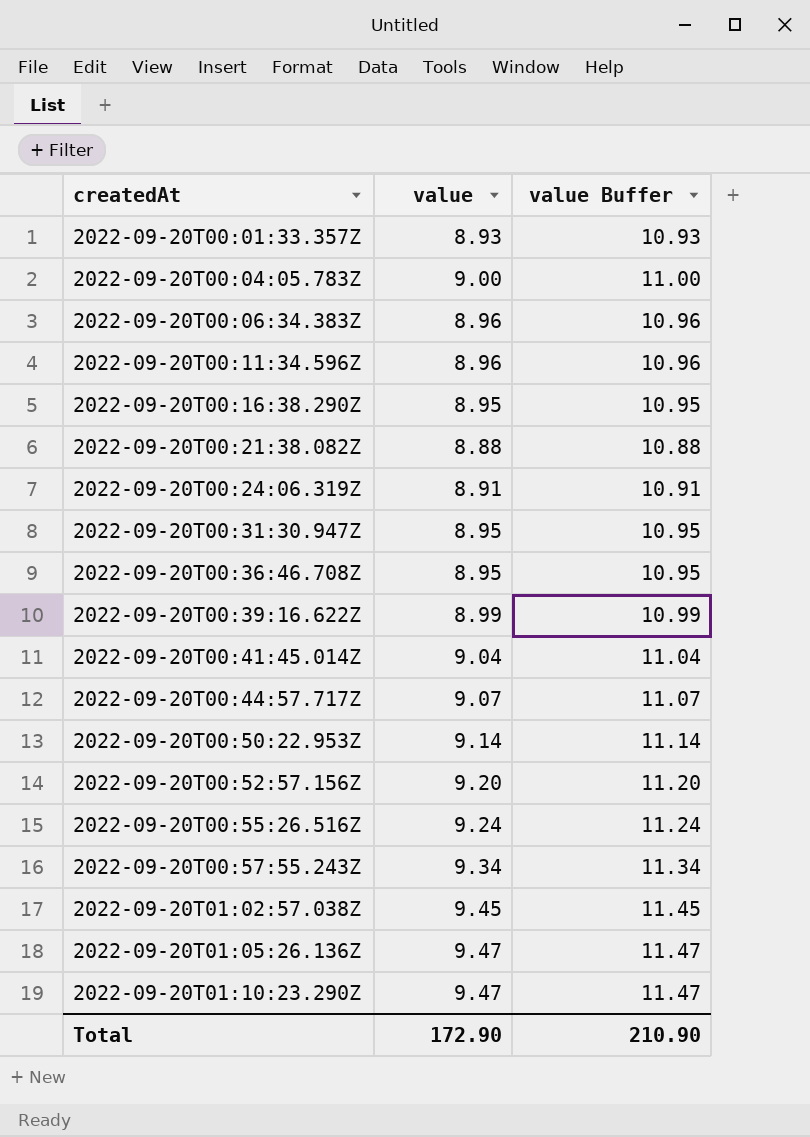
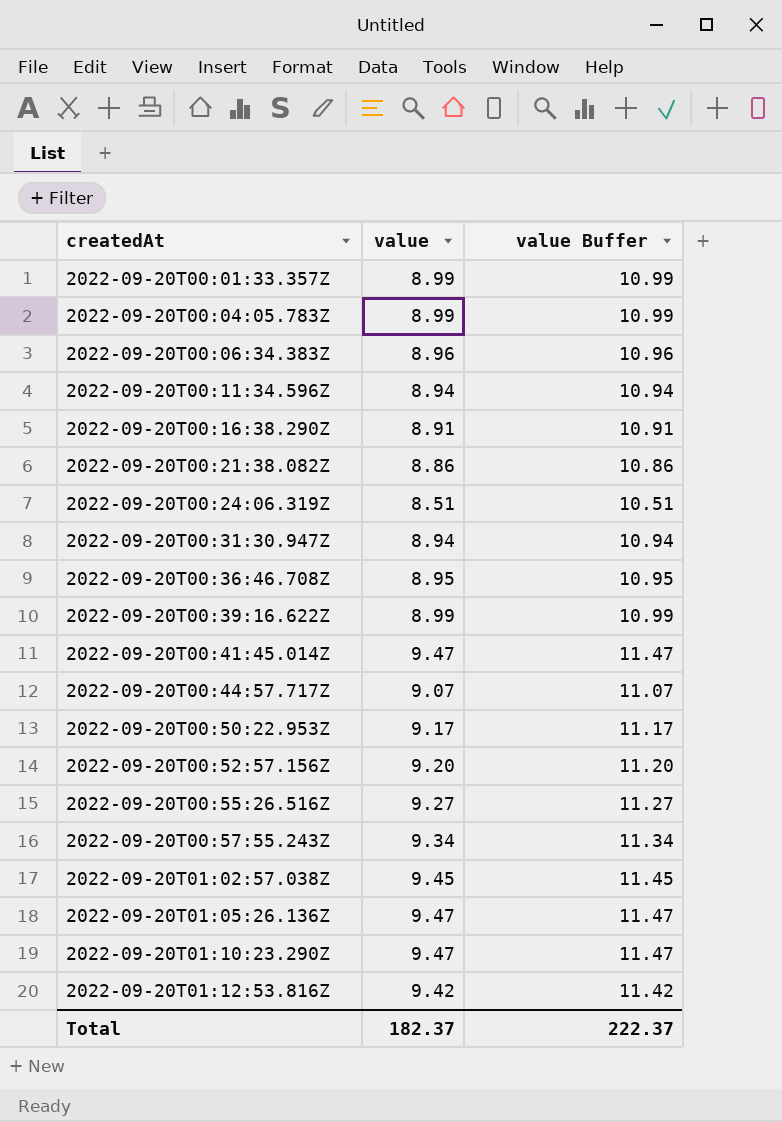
2022-09-20T00:01:33.357Z | value: 8.93 -> 8.99
2022-09-20T00:01:33.357Z | value Buffer: 10.93 -> 10.99
2022-09-20T00:04:05.783Z | value: 9.00 -> 8.99
2022-09-20T00:04:05.783Z | value Buffer: 11.00 -> 10.99
2022-09-20T00:11:34.596Z | value: 8.96 -> 8.94
2022-09-20T00:11:34.596Z | value Buffer: 10.96 -> 10.94
2022-09-20T00:16:38.290Z | value: 8.95 -> 8.91
2022-09-20T00:16:38.290Z | value Buffer: 10.95 -> 10.91
2022-09-20T00:21:38.082Z | value: 8.88 -> 8.86
2022-09-20T00:21:38.082Z | value Buffer: 10.88 -> 10.86
2022-09-20T00:24:06.319Z | value: 8.91 -> 8.51
2022-09-20T00:24:06.319Z | value Buffer: 10.91 -> 10.51
2022-09-20T00:31:30.947Z | value: 8.95 -> 8.94
2022-09-20T00:31:30.947Z | value Buffer: 10.95 -> 10.94
2022-09-20T00:41:45.014Z | value: 9.04 -> 9.47
2022-09-20T00:41:45.014Z | value Buffer: 11.04 -> 11.47
2022-09-20T00:50:22.953Z | value: 9.14 -> 9.17
2022-09-20T00:50:22.953Z | value Buffer: 11.14 -> 11.17
2022-09-20T00:55:26.516Z | value: 9.24 -> 9.27
2022-09-20T00:55:26.516Z | value Buffer: 11.24 -> 11.27
row 2022-09-20T01:12:53.816Z: none -> 9.42 | 11.42
Total | value: 172.90 -> 182.37
Total | value Buffer: 210.90 -> 222.37

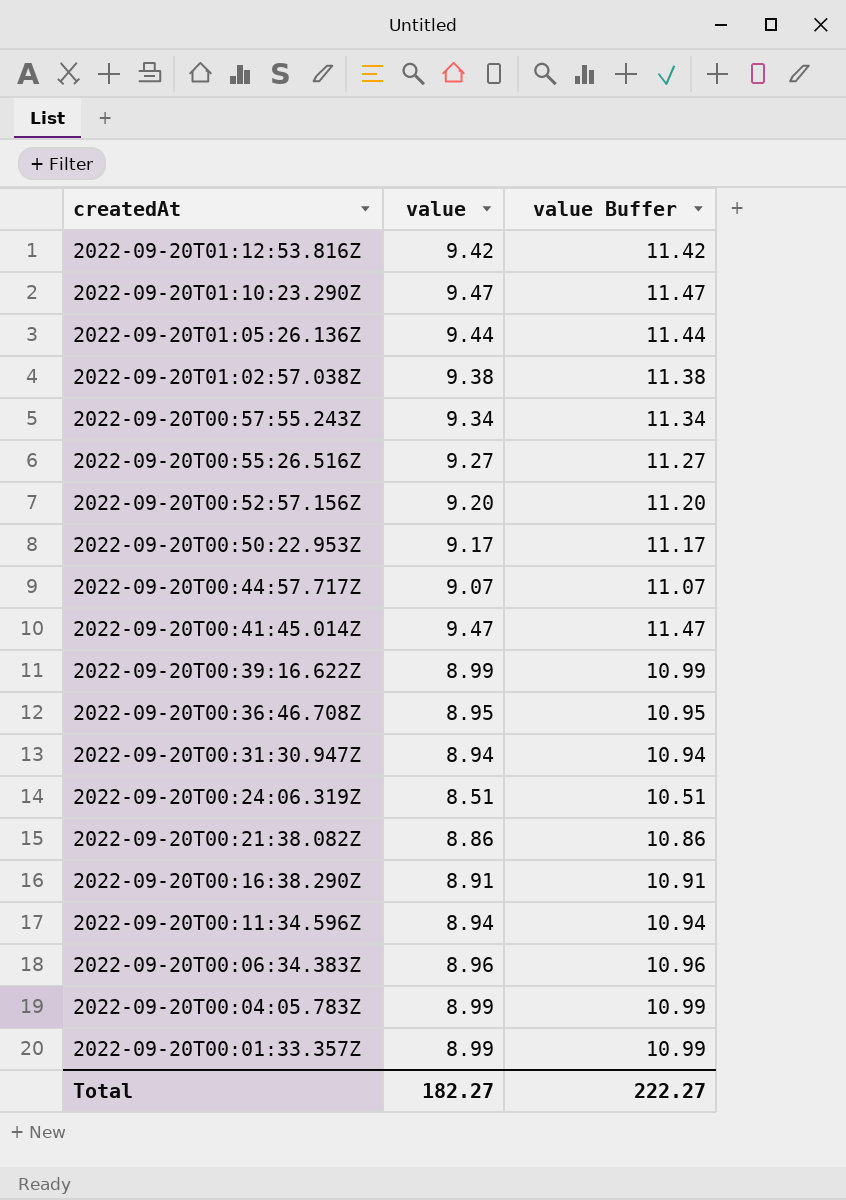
row order: createdAt ascending -> createdAt descending
2022-09-20T01:05:26.136Z | value: 9.47 -> 9.44
2022-09-20T01:05:26.136Z | value Buffer: 11.47 -> 11.44
2022-09-20T01:02:57.038Z | value: 9.45 -> 9.38
2022-09-20T01:02:57.038Z | value Buffer: 11.45 -> 11.38
Total | value: 182.37 -> 182.27
Total | value Buffer: 222.37 -> 222.27

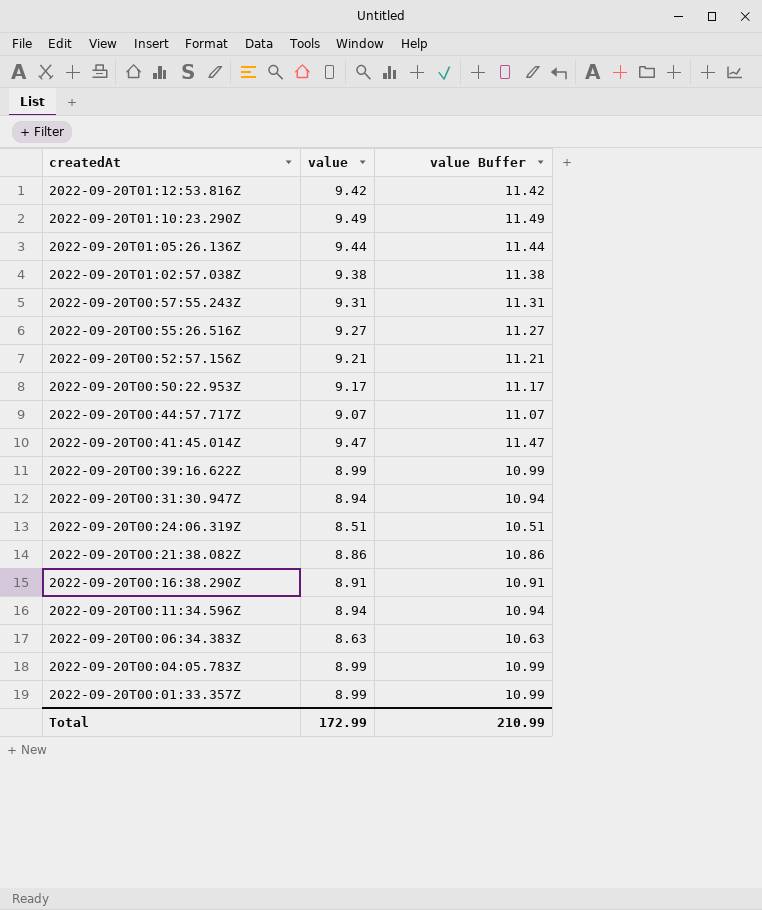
row 2022-09-20T00:36:46.708Z: 8.95 | 10.95 -> none
2022-09-20T01:10:23.290Z | value: 9.47 -> 9.49
2022-09-20T01:10:23.290Z | value Buffer: 11.47 -> 11.49
2022-09-20T00:57:55.243Z | value: 9.34 -> 9.31
2022-09-20T00:57:55.243Z | value Buffer: 11.34 -> 11.31
2022-09-20T00:52:57.156Z | value: 9.20 -> 9.21
2022-09-20T00:52:57.156Z | value Buffer: 11.20 -> 11.21
2022-09-20T00:06:34.383Z | value: 8.96 -> 8.63
2022-09-20T00:06:34.383Z | value Buffer: 10.96 -> 10.63
Total | value: 182.27 -> 172.99
Total | value Buffer: 222.27 -> 210.99

